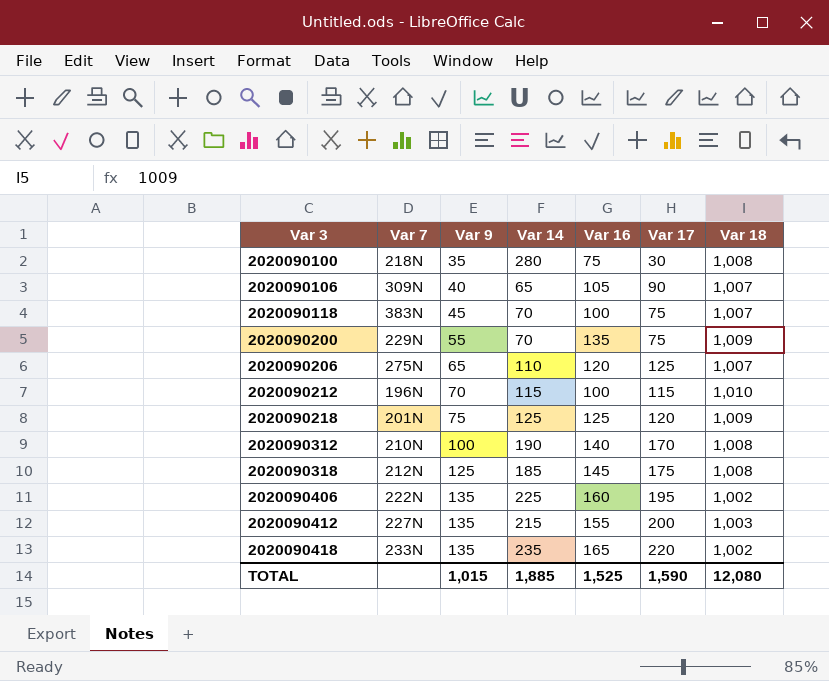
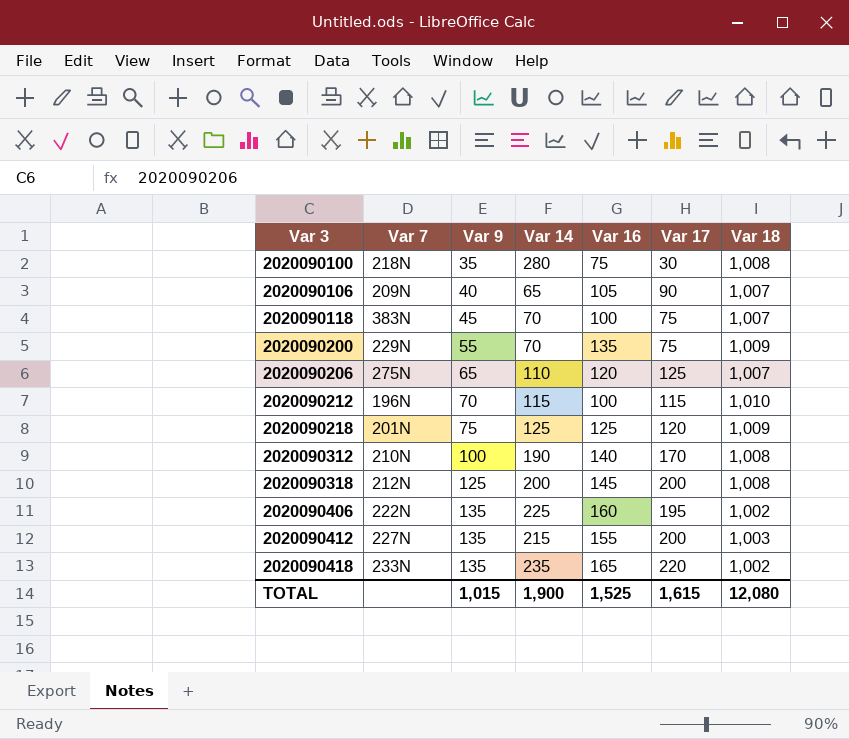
2020090106 | Var 7: 309N -> 209N
2020090318 | Var 14: 185 -> 200
2020090318 | Var 17: 175 -> 200
TOTAL | Var 14: 1,885 -> 1,900
TOTAL | Var 17: 1,590 -> 1,615

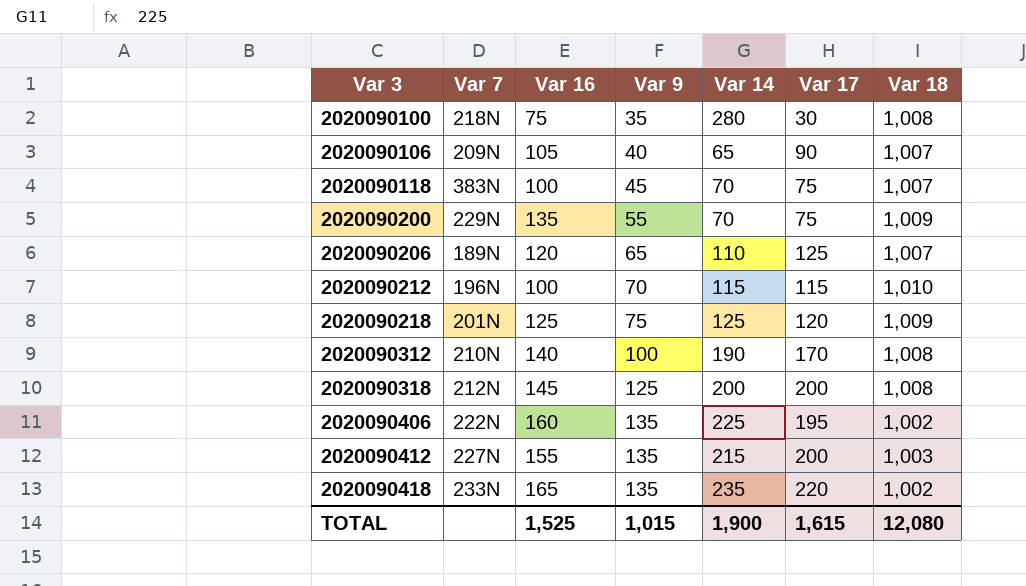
column Var 16 | position: 5 -> 3
2020090206 | Var 7: 275N -> 189N

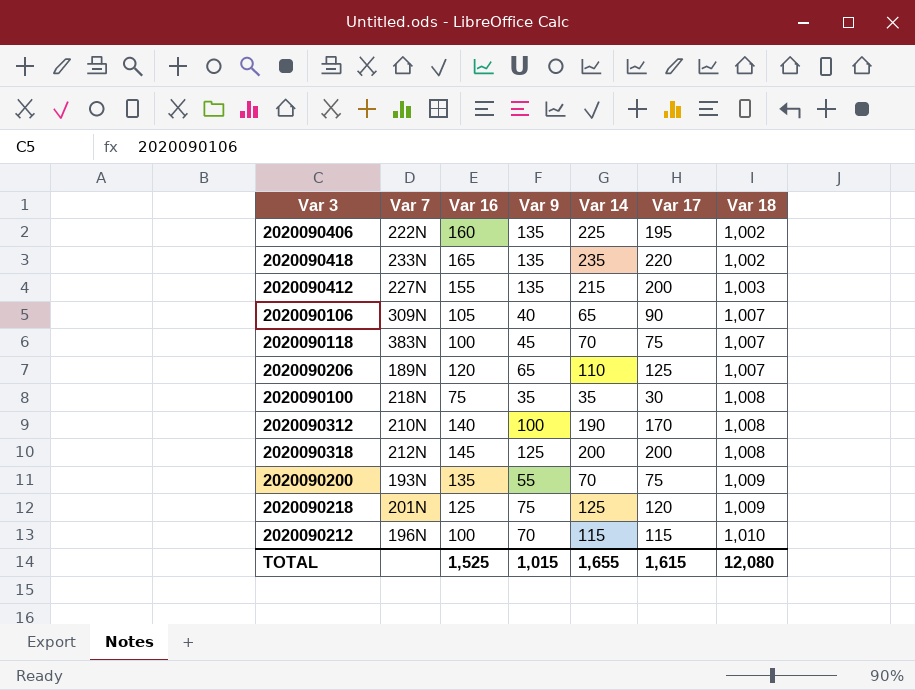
row order: Var 3 ascending -> Var 18 ascending
2020090106 | Var 7: 209N -> 309N
2020090100 | Var 14: 280 -> 35
2020090200 | Var 7: 229N -> 193N
TOTAL | Var 14: 1,900 -> 1,655

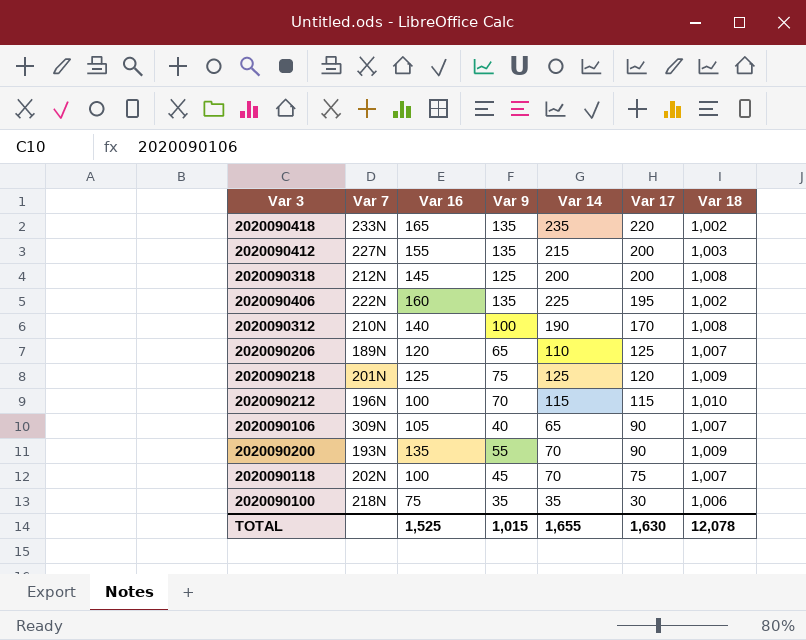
row order: Var 18 ascending -> Var 17 descending
2020090200 | Var 17: 75 -> 90
2020090118 | Var 7: 383N -> 202N
2020090100 | Var 18: 1,008 -> 1,006
TOTAL | Var 17: 1,615 -> 1,630
TOTAL | Var 18: 12,080 -> 12,078

